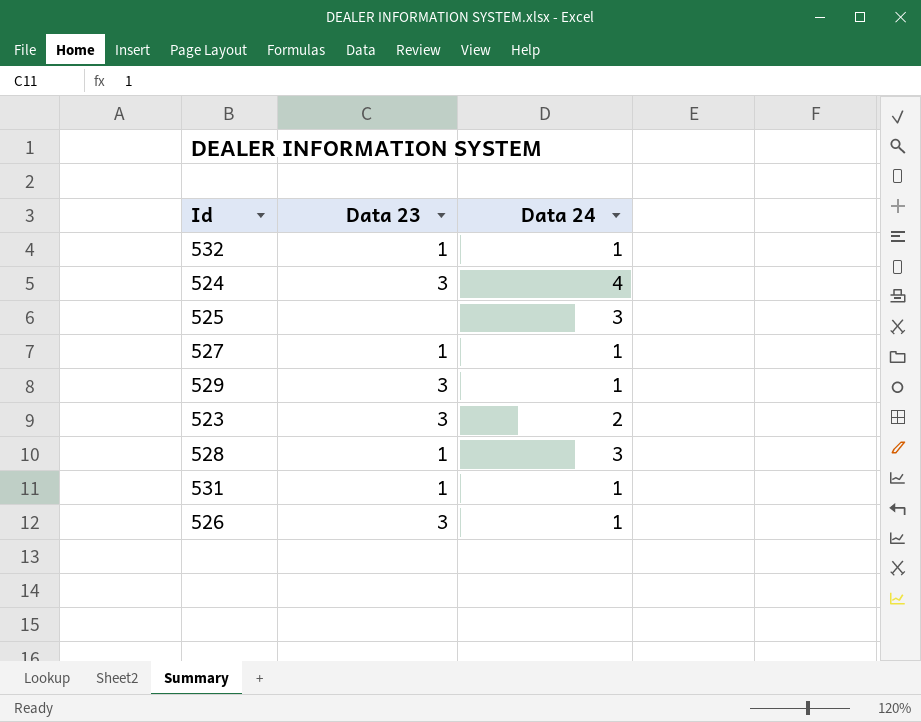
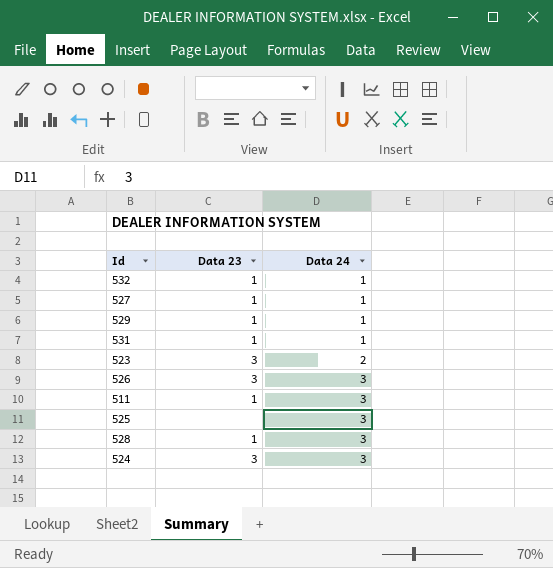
row order: none -> Data 24 ascending
529 | Data 23: 3 -> 1
526 | Data 24: 1 -> 3
row 511: none -> 1 | 3
524 | Data 24: 4 -> 3

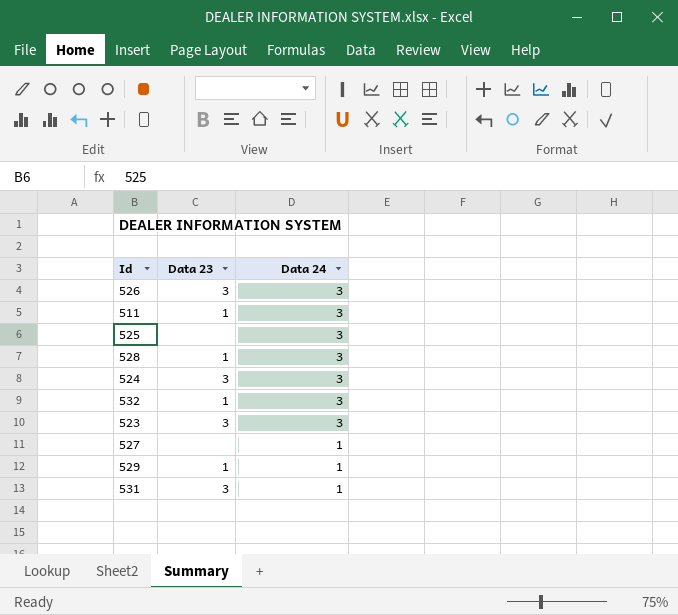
row order: Data 24 ascending -> Data 24 descending
532 | Data 24: 1 -> 3
523 | Data 24: 2 -> 3
527 | Data 23: 1 -> none
531 | Data 23: 1 -> 3

